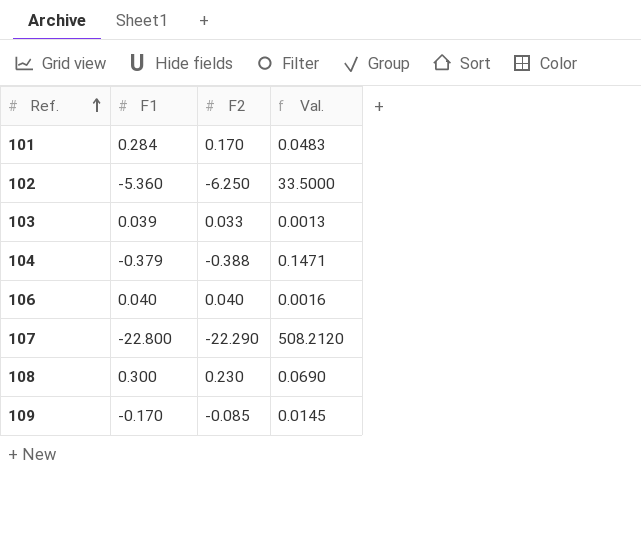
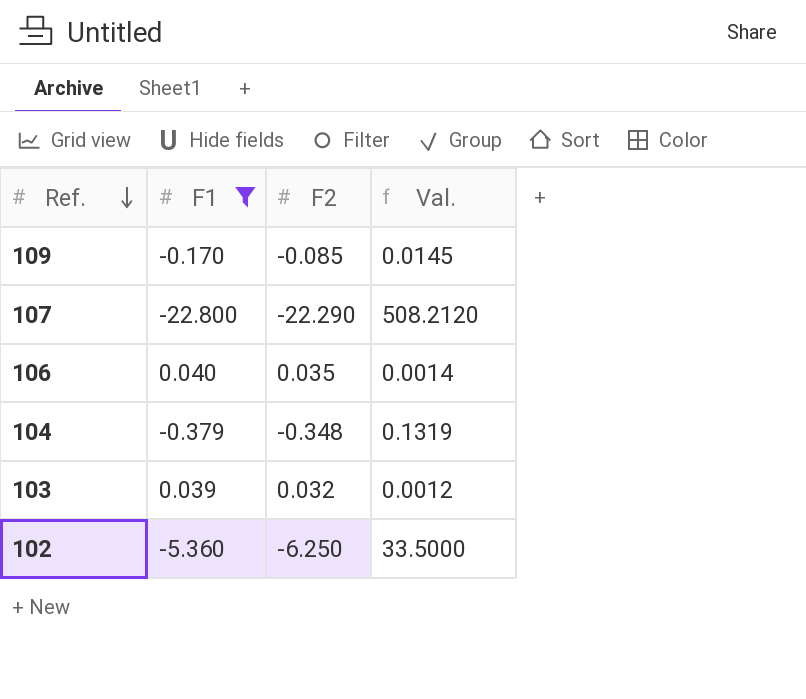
filter: none -> F1 <= 0.040
row order: Ref. ascending -> Ref. descending
106 | F2: 0.040 -> 0.035
106 | Val.: 0.0016 -> 0.0014
104 | F2: -0.388 -> -0.348
104 | Val.: 0.1471 -> 0.1319
103 | F2: 0.033 -> 0.032
103 | Val.: 0.0013 -> 0.0012

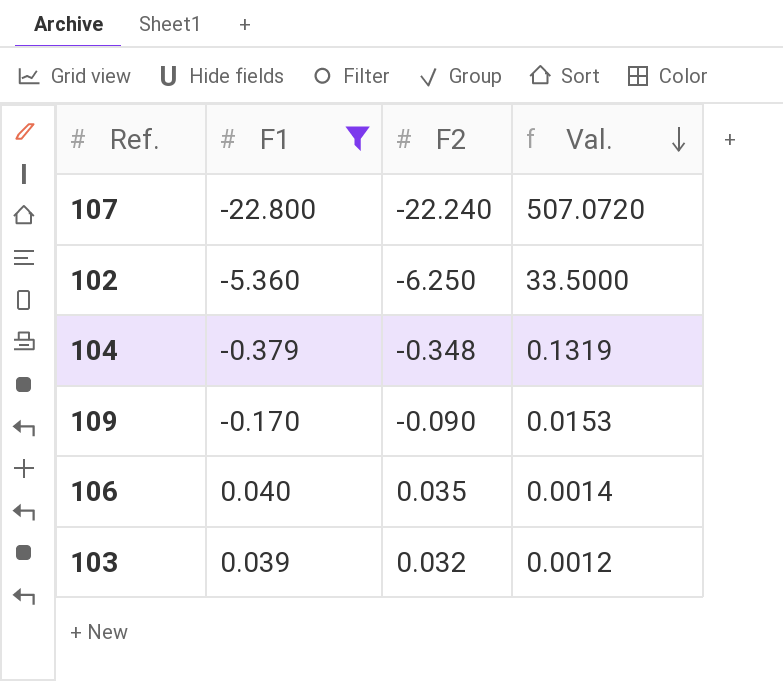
row order: Ref. descending -> Val. descending
107 | F2: -22.290 -> -22.240
107 | Val.: 508.2120 -> 507.0720
109 | F2: -0.085 -> -0.090
109 | Val.: 0.0145 -> 0.0153

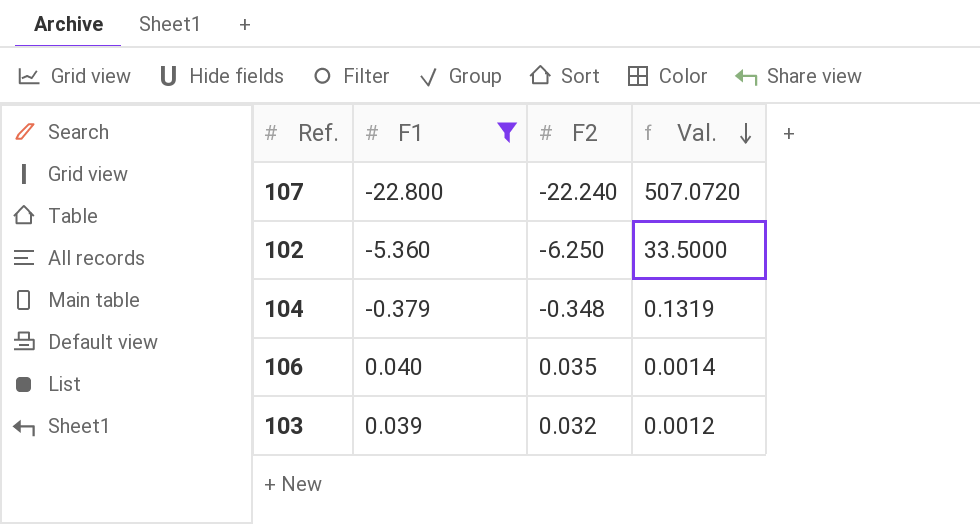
row 109: -0.170 | -0.090 | 0.0153 -> none

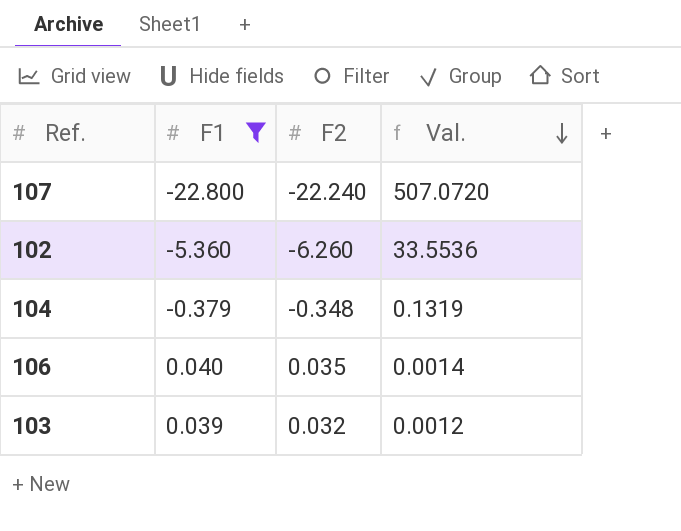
102 | F2: -6.250 -> -6.260
102 | Val.: 33.5000 -> 33.5536

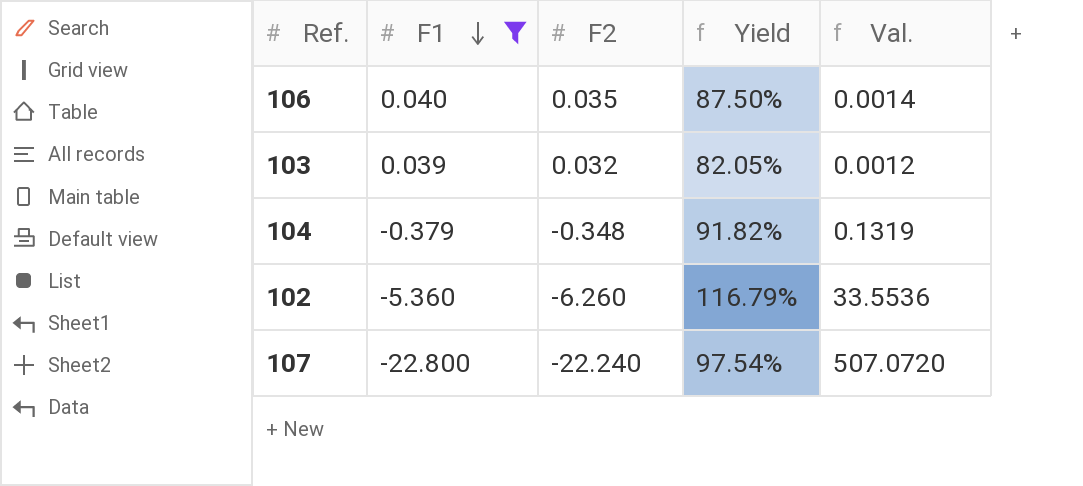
row order: Val. descending -> F1 descending
column Yield | formula: none -> [F2] / [F1]

